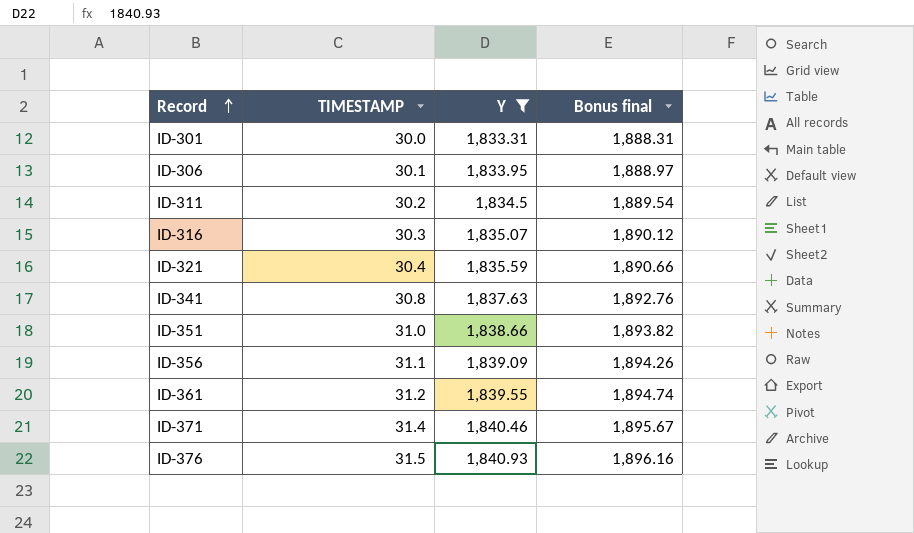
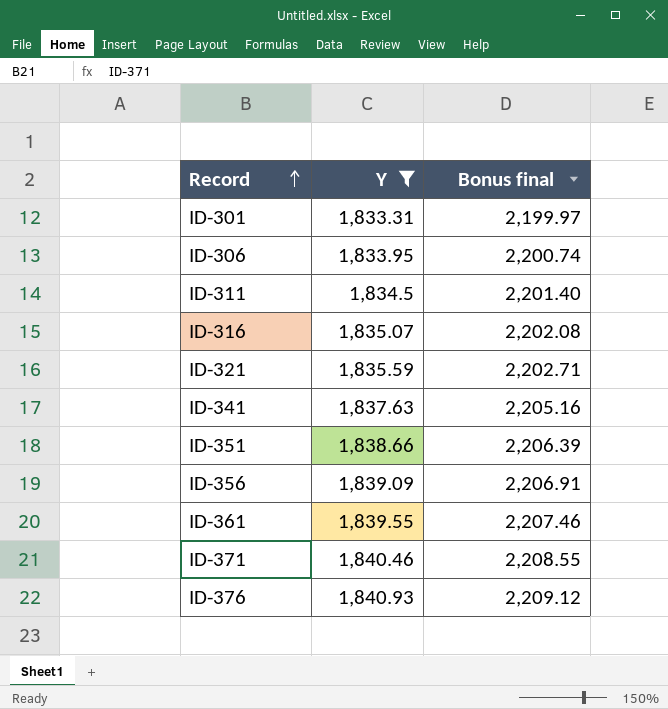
column TIMESTAMP | position: 2 -> none
column Bonus final | formula: [Y] * 1.03 -> [Y] * 1.2

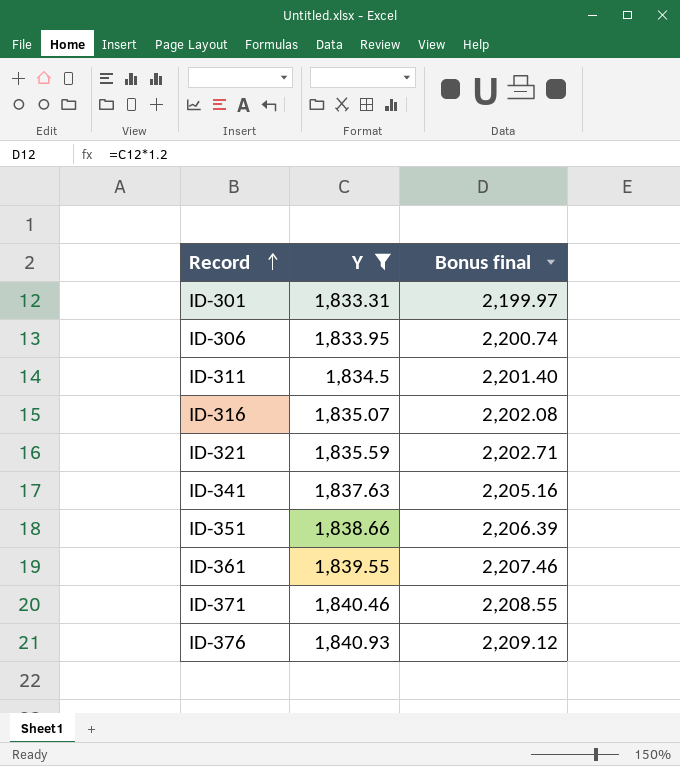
row ID-356: 1,839.09 | 2,206.91 -> none

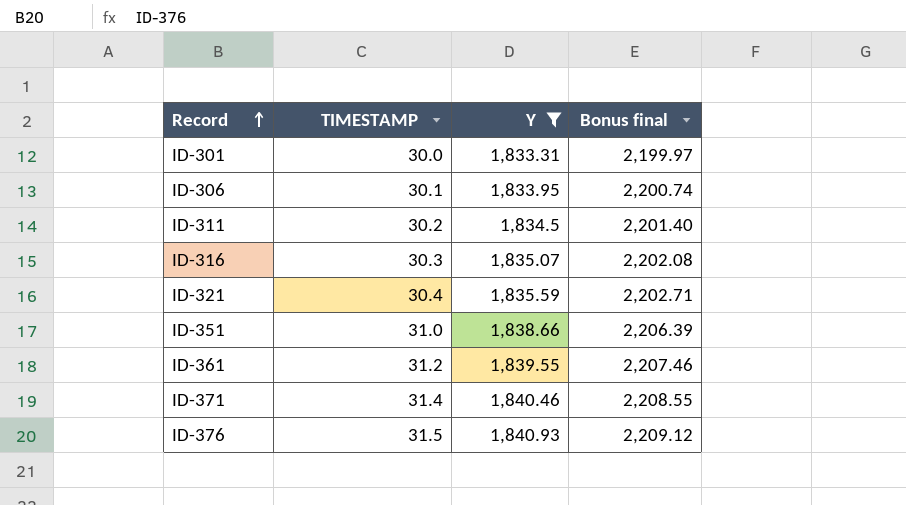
column TIMESTAMP | position: none -> 2
row ID-341: 1,837.63 | 2,205.16 -> none

